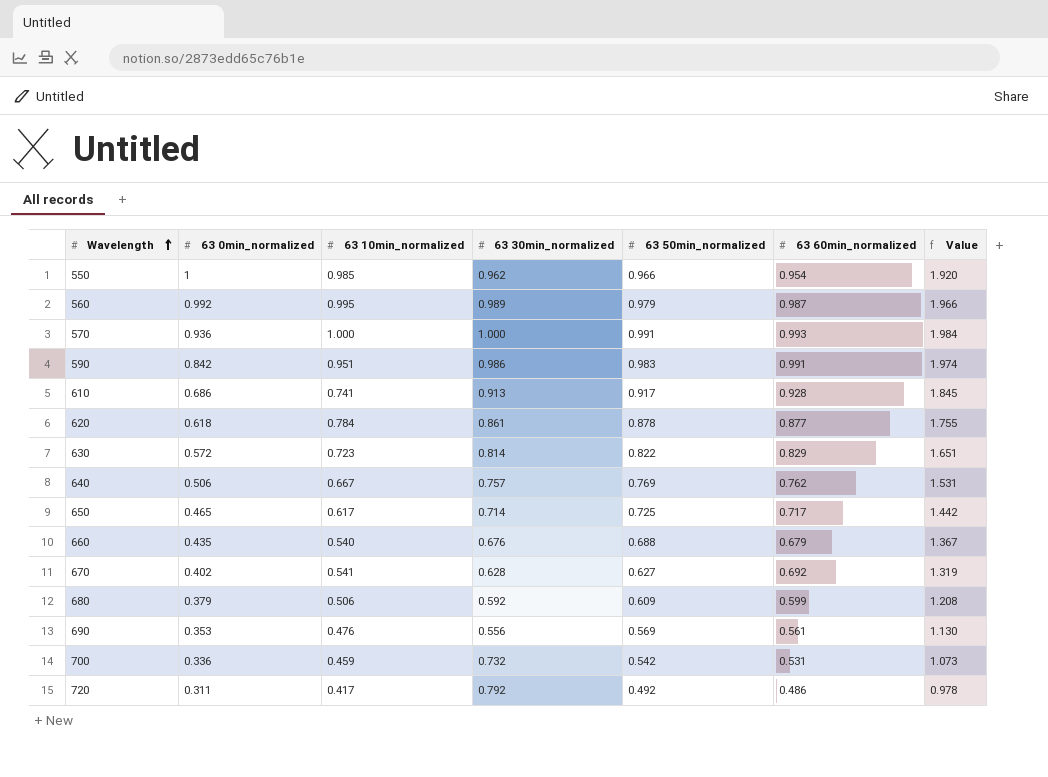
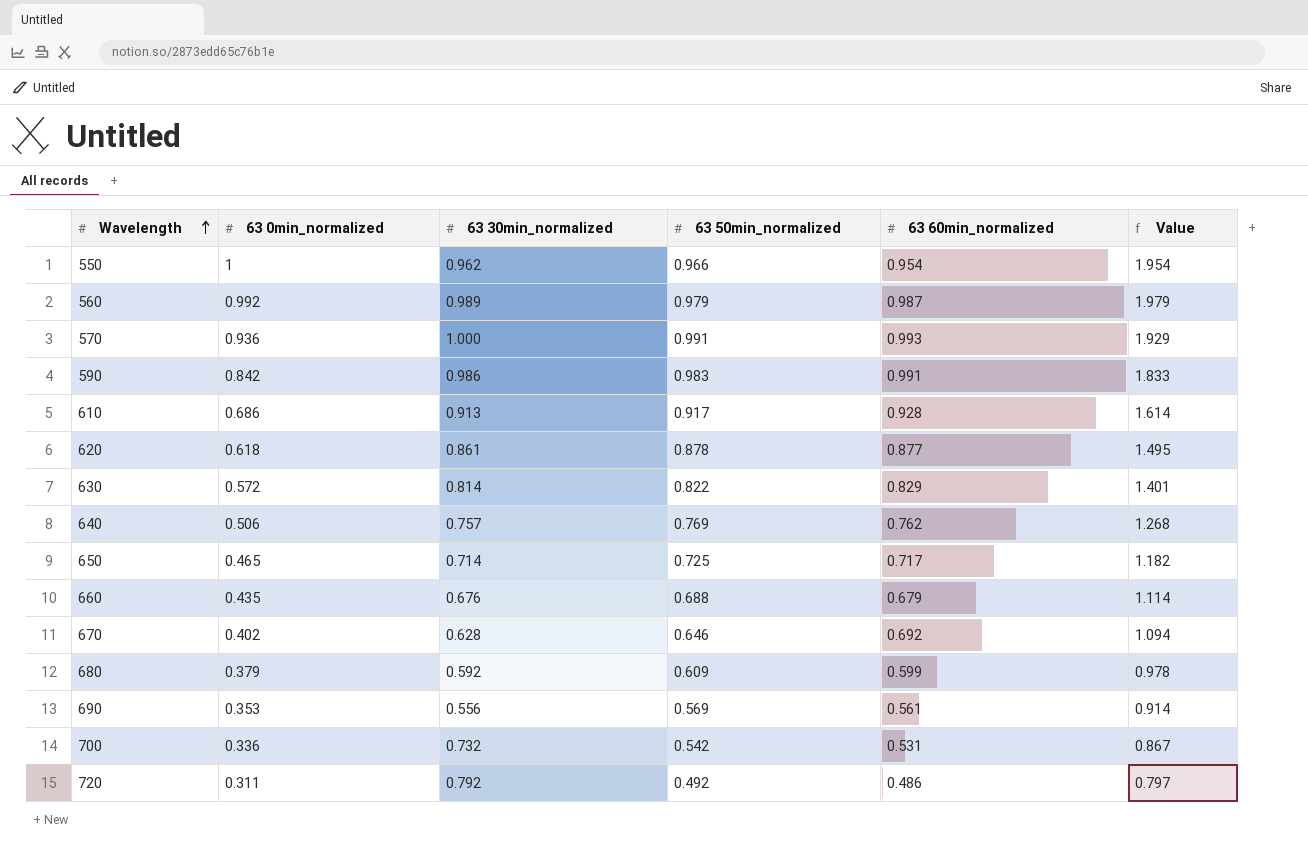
column 63 10min_normalized | position: 3 -> none
column Value | formula: [63 50min_normalized] + [63 60min_normalized] -> [63 0min_normalized] + [63 60min_normalized]
670 | 63 50min_normalized: 0.627 -> 0.646

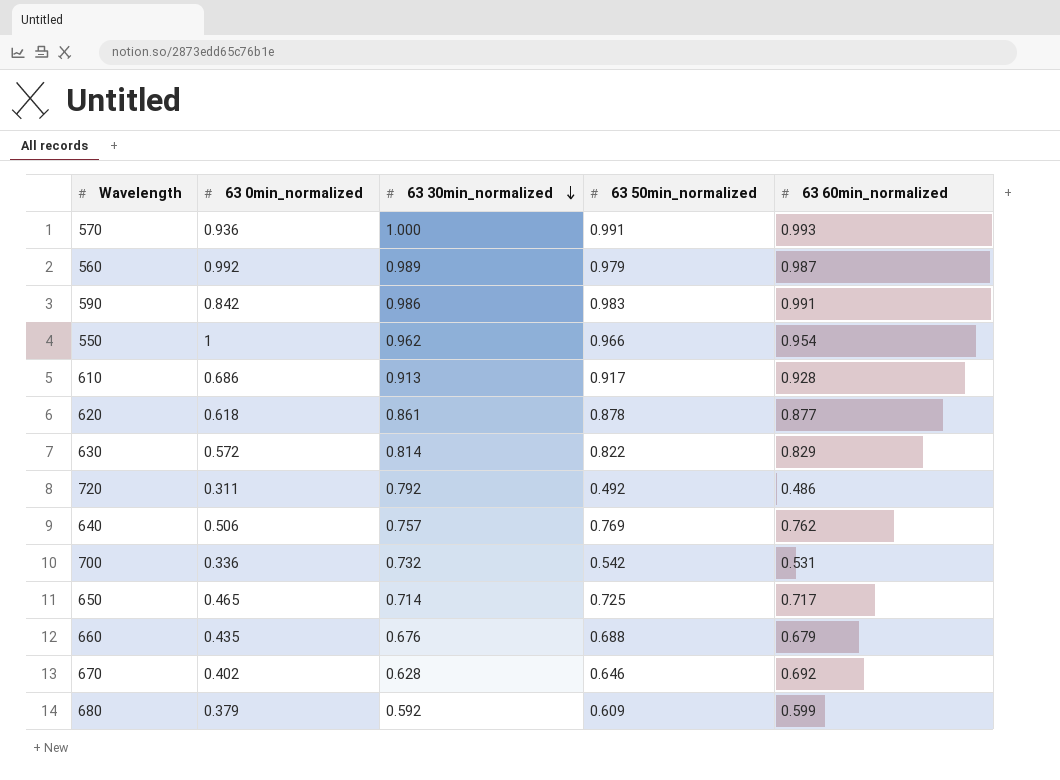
row order: Wavelength ascending -> 63 30min_normalized descending
column Value | formula: [63 0min_normalized] + [63 60min_normalized] -> none
row 690: 0.353 | 0.556 | 0.569 | 0.561 | 0.914 -> none

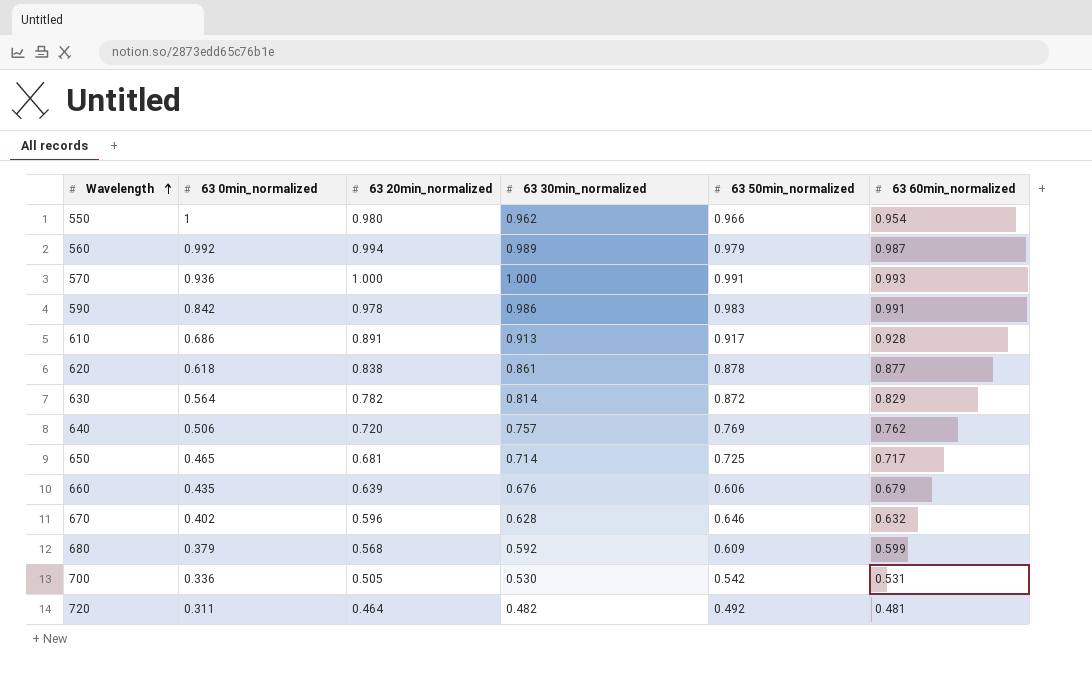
row order: 63 30min_normalized descending -> Wavelength ascending
column 63 20min_normalized | position: none -> 3
630 | 63 0min_normalized: 0.572 -> 0.564
630 | 63 50min_normalized: 0.822 -> 0.872
660 | 63 50min_normalized: 0.688 -> 0.606
670 | 63 60min_normalized: 0.692 -> 0.632
700 | 63 30min_normalized: 0.732 -> 0.530
720 | 63 30min_normalized: 0.792 -> 0.482
720 | 63 60min_normalized: 0.486 -> 0.481

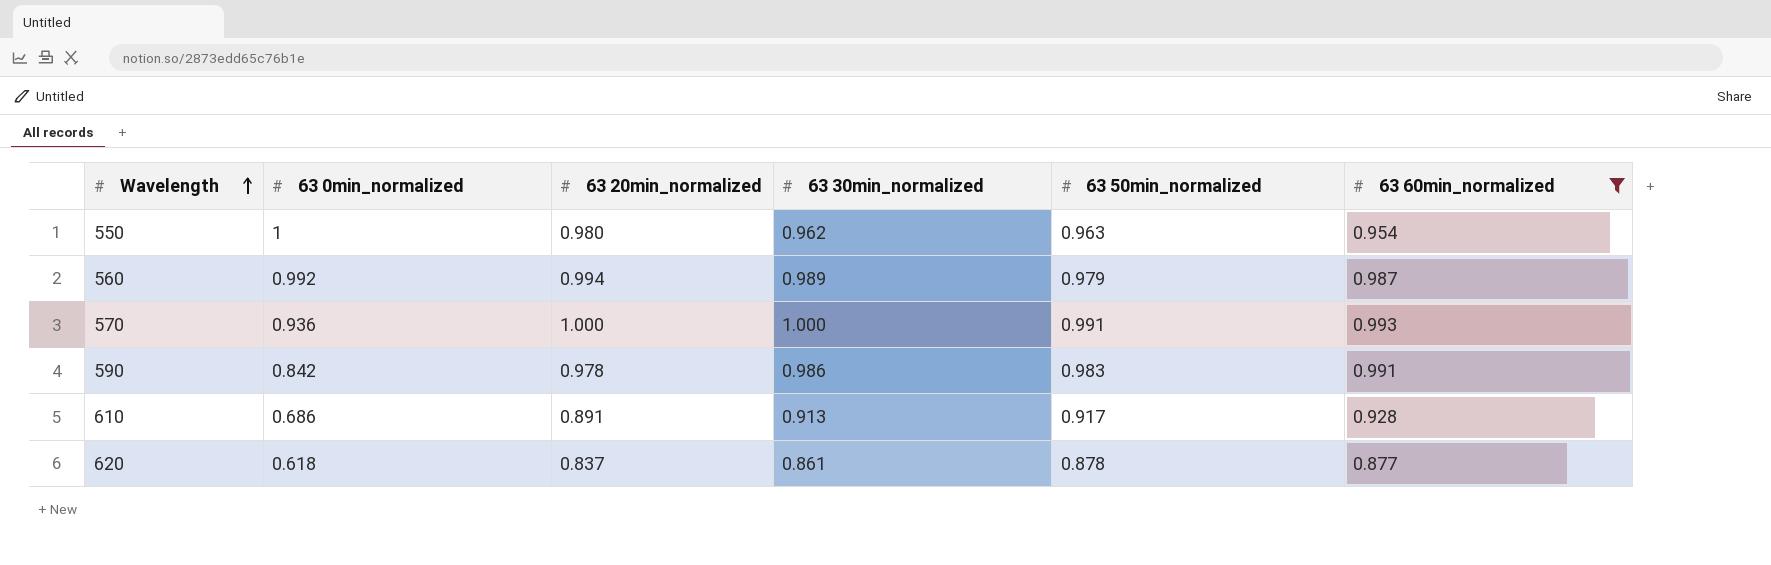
filter: none -> 63 60min_normalized >= 0.877
550 | 63 50min_normalized: 0.966 -> 0.963
620 | 63 20min_normalized: 0.838 -> 0.837

